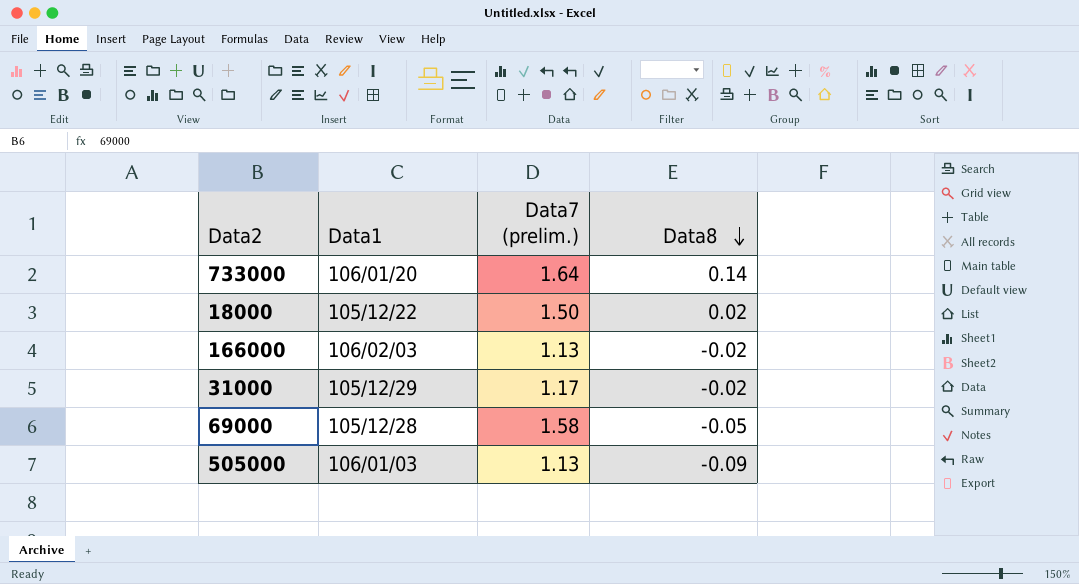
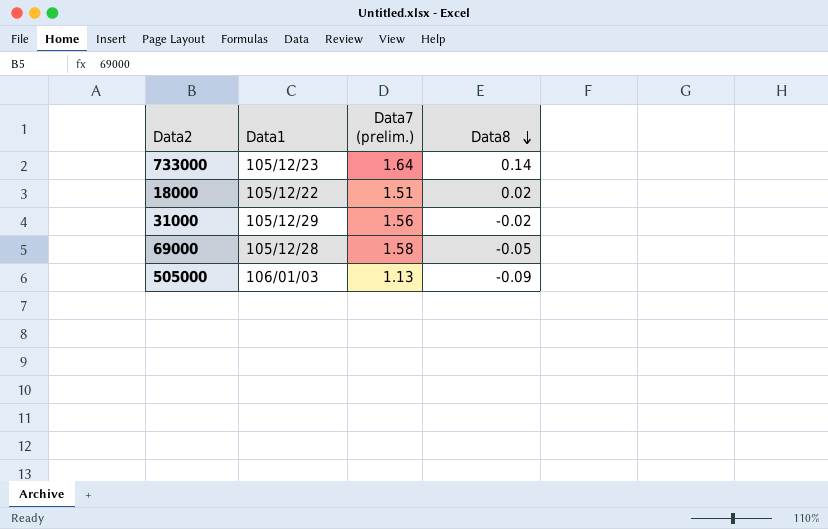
row 166000: 106/02/03 | 1.13 | -0.02 -> none
733000 | Data1: 106/01/20 -> 105/12/23
18000 | Data7 (prelim.): 1.50 -> 1.51
31000 | Data7 (prelim.): 1.17 -> 1.56

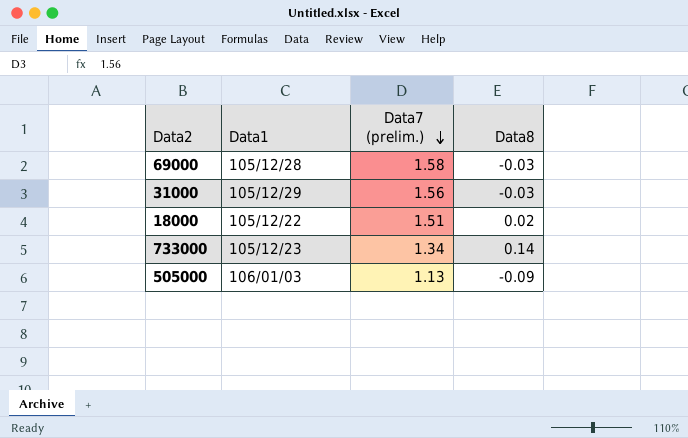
row order: Data8 descending -> Data7 (prelim.) descending
69000 | Data8: -0.05 -> -0.03
31000 | Data8: -0.02 -> -0.03
733000 | Data7 (prelim.): 1.64 -> 1.34

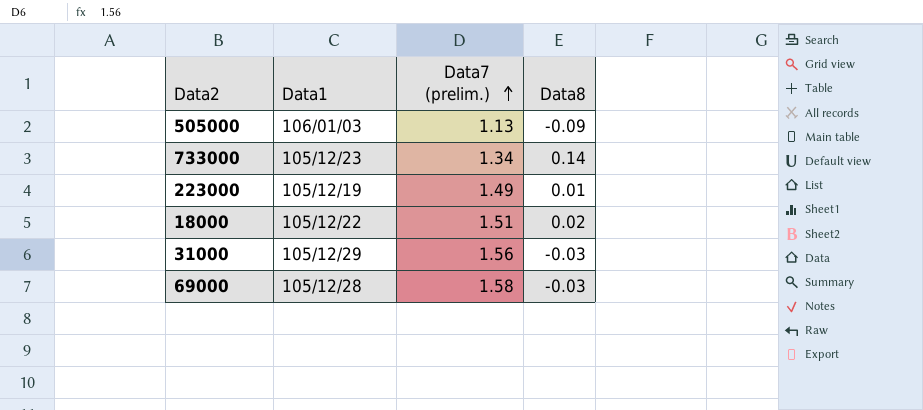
row order: Data7 (prelim.) descending -> Data7 (prelim.) ascending
row 223000: none -> 105/12/19 | 1.49 | 0.01

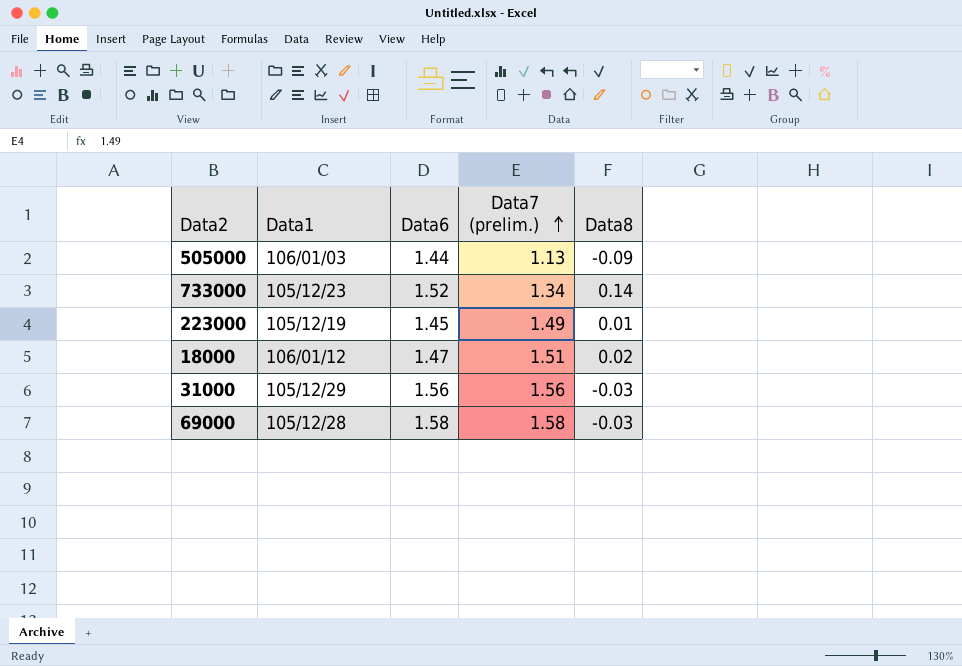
column Data6 | position: none -> 3
18000 | Data1: 105/12/22 -> 106/01/12

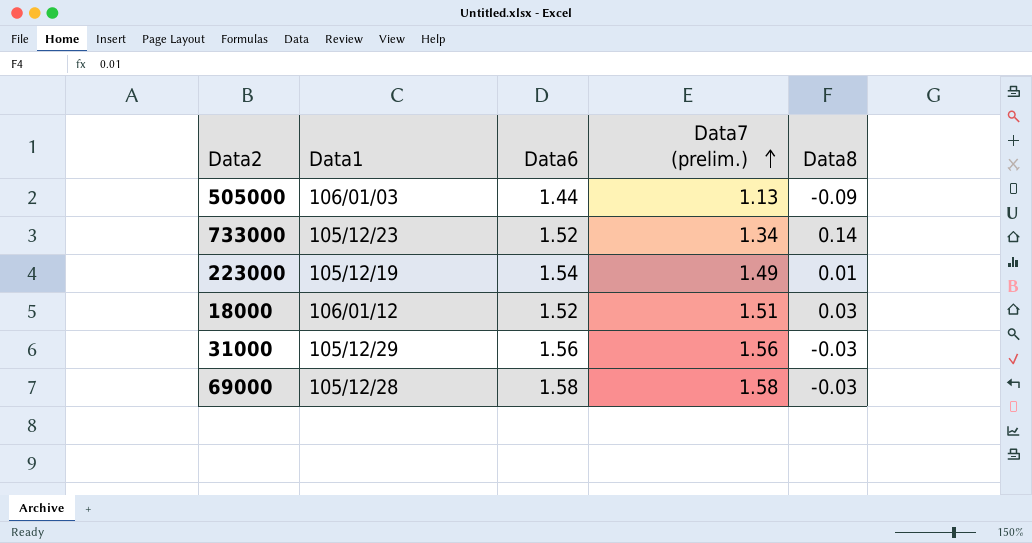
223000 | Data6: 1.45 -> 1.54
18000 | Data6: 1.47 -> 1.52
18000 | Data8: 0.02 -> 0.03

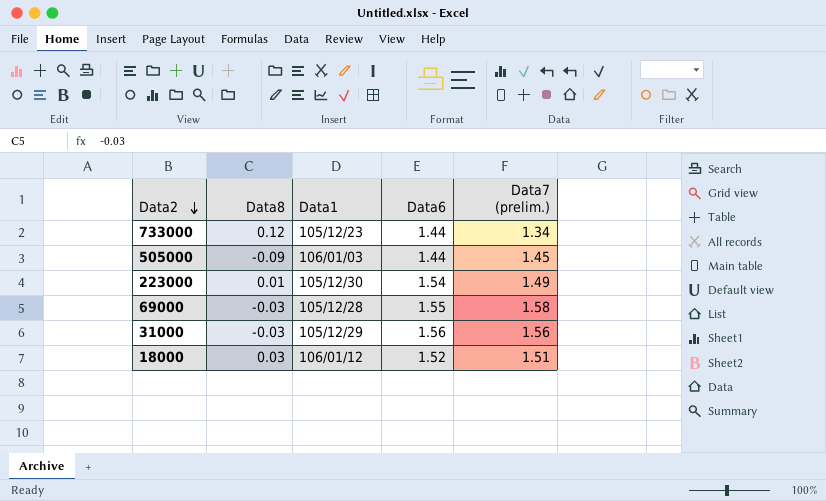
row order: Data7 (prelim.) ascending -> Data2 descending
column Data8 | position: 5 -> 2
733000 | Data8: 0.14 -> 0.12
733000 | Data6: 1.52 -> 1.44
505000 | Data7 (prelim.): 1.13 -> 1.45
223000 | Data1: 105/12/19 -> 105/12/30
69000 | Data6: 1.58 -> 1.55

